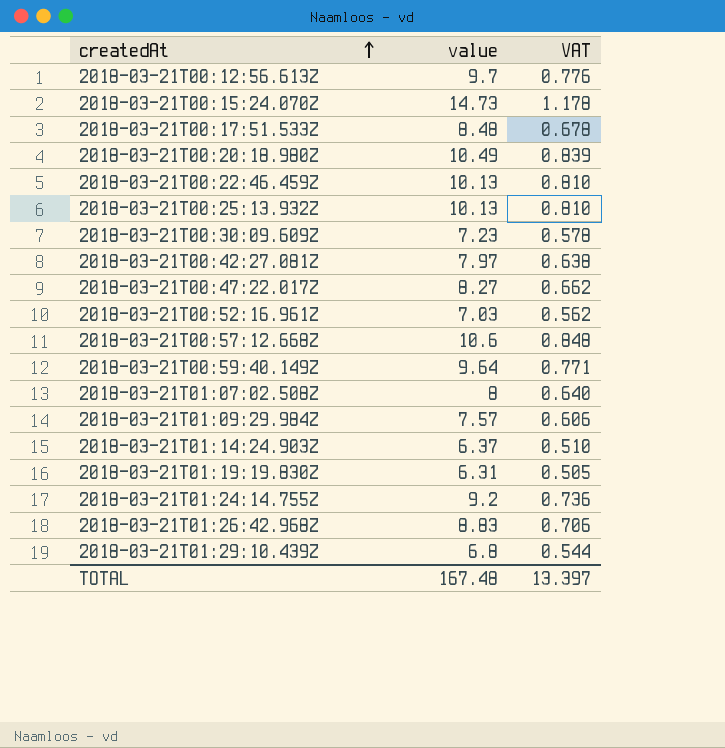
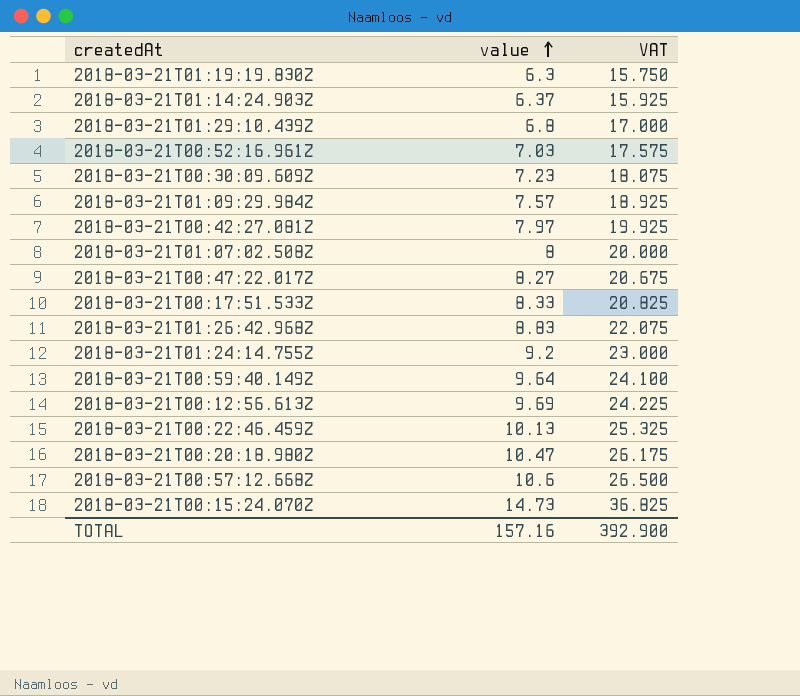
row order: createdAt ascending -> value ascending
column VAT | formula: [value] * 0.08 -> [value] * 2.5
row 2018-03-21T00:25:13.932Z: 10.13 | 0.810 -> none
2018-03-21T01:19:19.830Z | value: 6.31 -> 6.3
2018-03-21T00:17:51.533Z | value: 8.48 -> 8.33
2018-03-21T00:12:56.613Z | value: 9.7 -> 9.69
2018-03-21T00:20:18.980Z | value: 10.49 -> 10.47
TOTAL | value: 167.48 -> 157.16
TOTAL | VAT: 13.397 -> 392.900

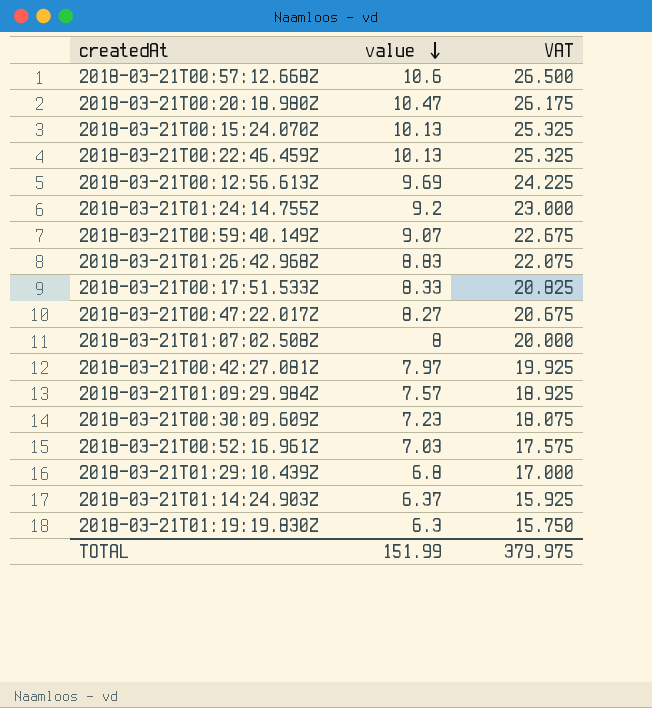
row order: value ascending -> value descending
2018-03-21T00:15:24.070Z | value: 14.73 -> 10.13
2018-03-21T00:15:24.070Z | VAT: 36.825 -> 25.325
2018-03-21T00:59:40.149Z | value: 9.64 -> 9.07
2018-03-21T00:59:40.149Z | VAT: 24.100 -> 22.675
TOTAL | value: 157.16 -> 151.99
TOTAL | VAT: 392.900 -> 379.975

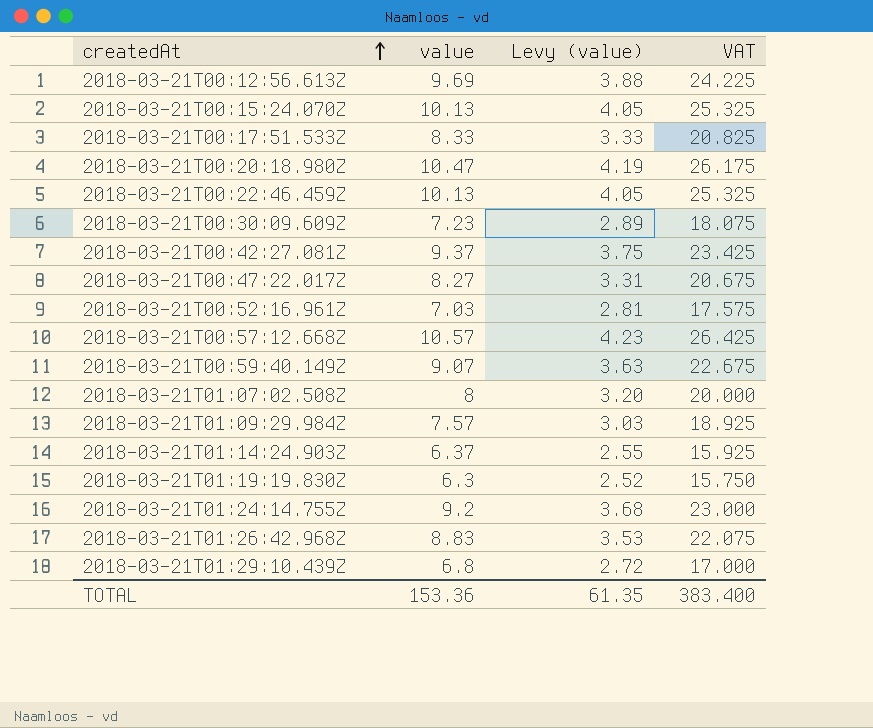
row order: value descending -> createdAt ascending
column Levy (value) | formula: none -> [value] * 0.4
2018-03-21T00:42:27.081Z | value: 7.97 -> 9.37
2018-03-21T00:42:27.081Z | VAT: 19.925 -> 23.425
2018-03-21T00:57:12.668Z | value: 10.6 -> 10.57
2018-03-21T00:57:12.668Z | VAT: 26.500 -> 26.425
TOTAL | value: 151.99 -> 153.36
TOTAL | VAT: 379.975 -> 383.400

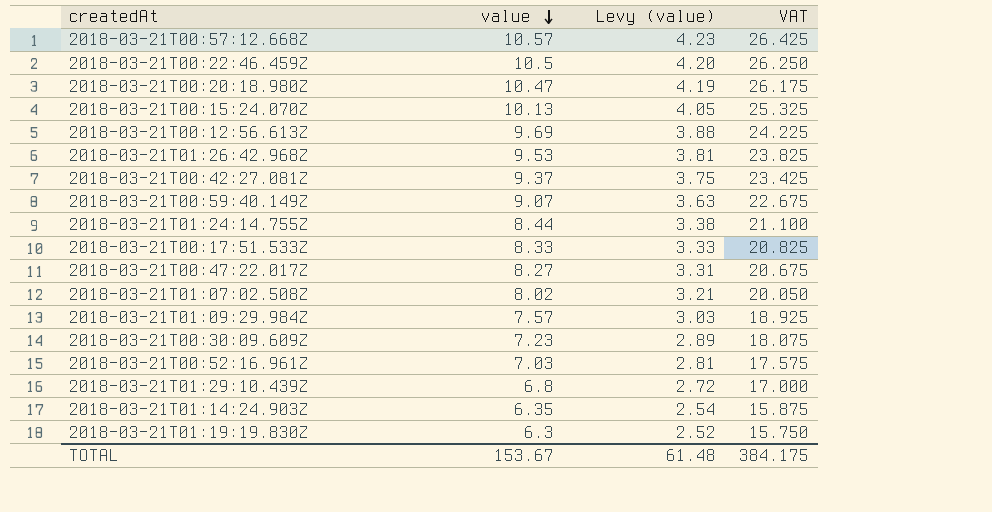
row order: createdAt ascending -> value descending
2018-03-21T00:22:46.459Z | value: 10.13 -> 10.5
2018-03-21T00:22:46.459Z | Levy (value): 4.05 -> 4.20
2018-03-21T00:22:46.459Z | VAT: 25.325 -> 26.250
2018-03-21T01:26:42.968Z | value: 8.83 -> 9.53
2018-03-21T01:26:42.968Z | Levy (value): 3.53 -> 3.81
2018-03-21T01:26:42.968Z | VAT: 22.075 -> 23.825
2018-03-21T01:24:14.755Z | value: 9.2 -> 8.44
2018-03-21T01:24:14.755Z | Levy (value): 3.68 -> 3.38
2018-03-21T01:24:14.755Z | VAT: 23.000 -> 21.100
2018-03-21T01:07:02.508Z | value: 8 -> 8.02
2018-03-21T01:07:02.508Z | Levy (value): 3.20 -> 3.21
2018-03-21T01:07:02.508Z | VAT: 20.000 -> 20.050
2018-03-21T01:14:24.903Z | value: 6.37 -> 6.35
2018-03-21T01:14:24.903Z | Levy (value): 2.55 -> 2.54
2018-03-21T01:14:24.903Z | VAT: 15.925 -> 15.875
TOTAL | value: 153.36 -> 153.67
TOTAL | Levy (value): 61.35 -> 61.48
TOTAL | VAT: 383.400 -> 384.175

